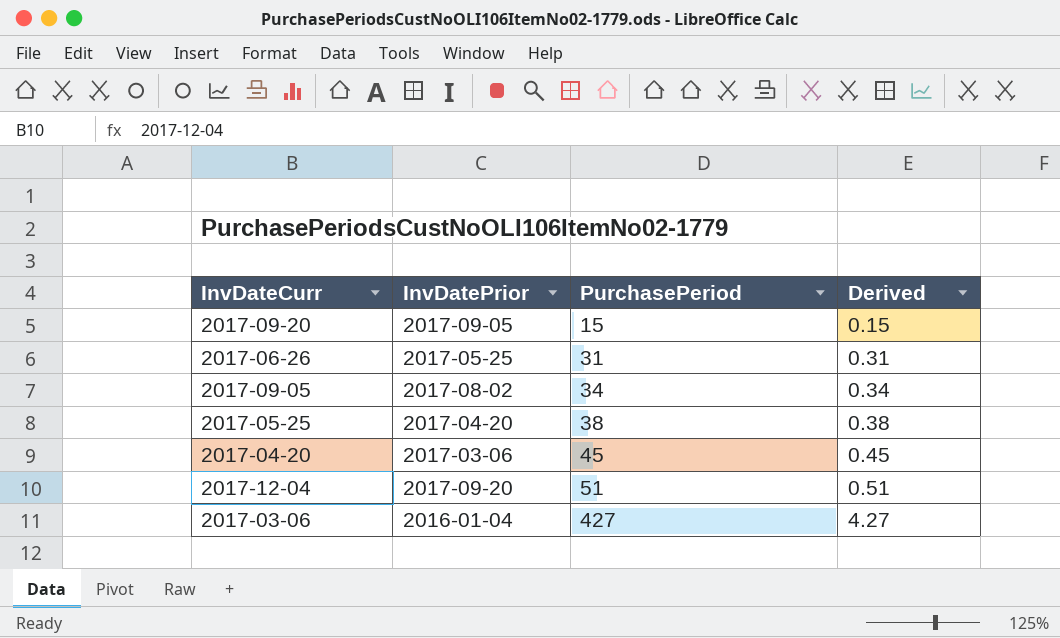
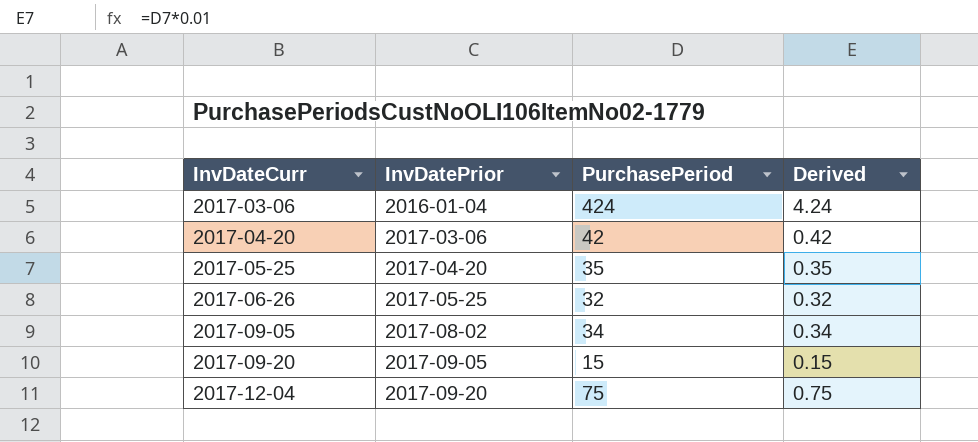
row order: PurchasePeriod ascending -> InvDateCurr ascending
2017-03-06 | PurchasePeriod: 427 -> 424
2017-03-06 | Derived: 4.27 -> 4.24
2017-04-20 | PurchasePeriod: 45 -> 42
2017-04-20 | Derived: 0.45 -> 0.42
2017-05-25 | PurchasePeriod: 38 -> 35
2017-05-25 | Derived: 0.38 -> 0.35
2017-06-26 | PurchasePeriod: 31 -> 32
2017-06-26 | Derived: 0.31 -> 0.32
2017-12-04 | PurchasePeriod: 51 -> 75
2017-12-04 | Derived: 0.51 -> 0.75

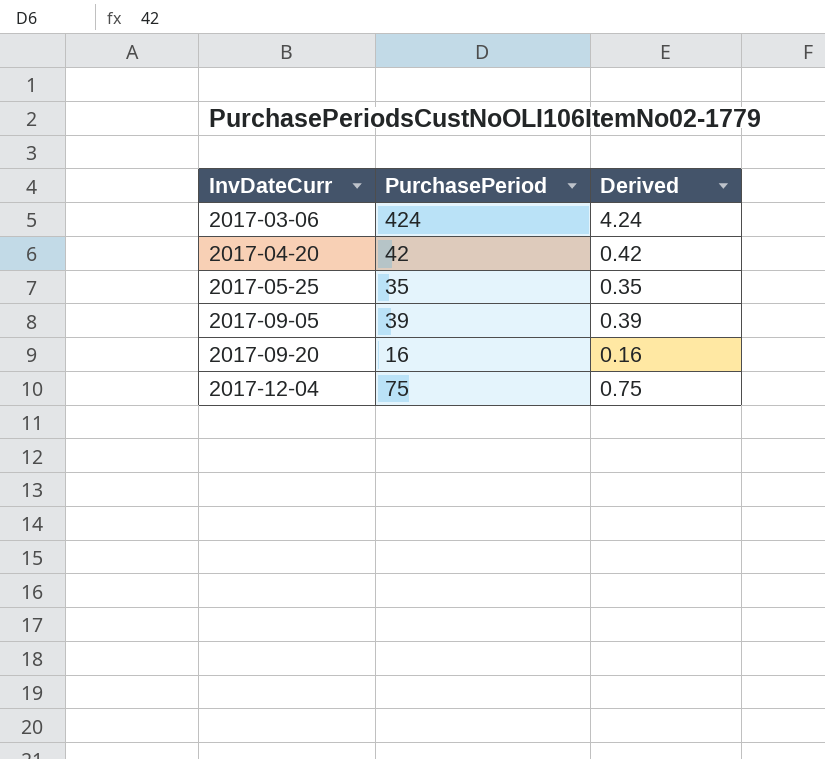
column InvDatePrior | position: 2 -> none
row 2017-06-26: 2017-05-25 | 32 | 0.32 -> none
2017-09-05 | PurchasePeriod: 34 -> 39
2017-09-05 | Derived: 0.34 -> 0.39
2017-09-20 | PurchasePeriod: 15 -> 16
2017-09-20 | Derived: 0.15 -> 0.16

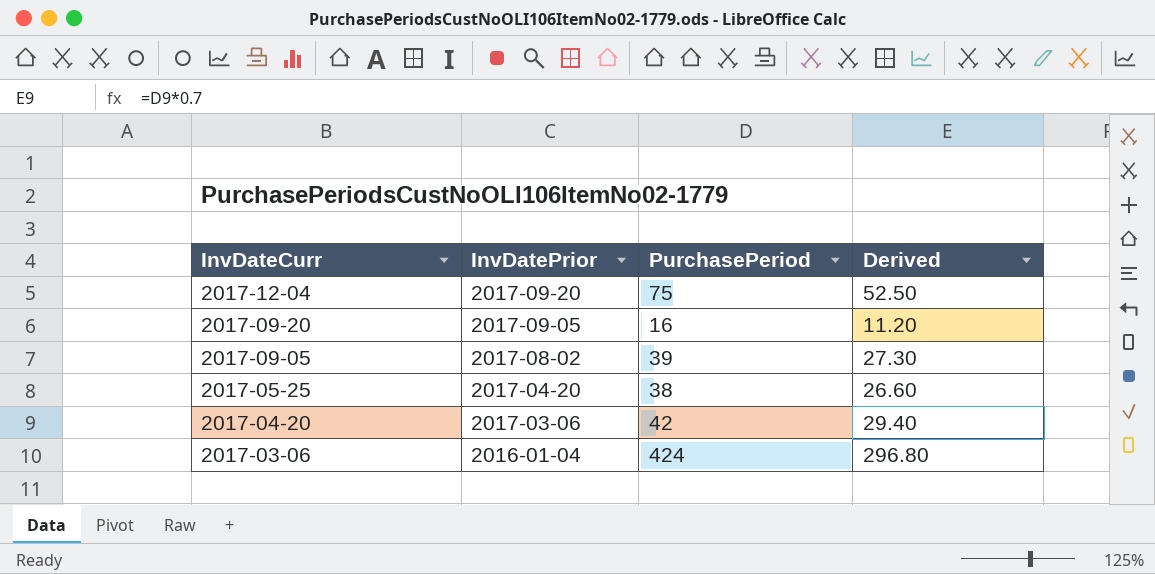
row order: InvDateCurr ascending -> InvDateCurr descending
column InvDatePrior | position: none -> 2
column Derived | formula: [PurchasePeriod] * 0.01 -> [PurchasePeriod] * 0.7
2017-05-25 | PurchasePeriod: 35 -> 38

